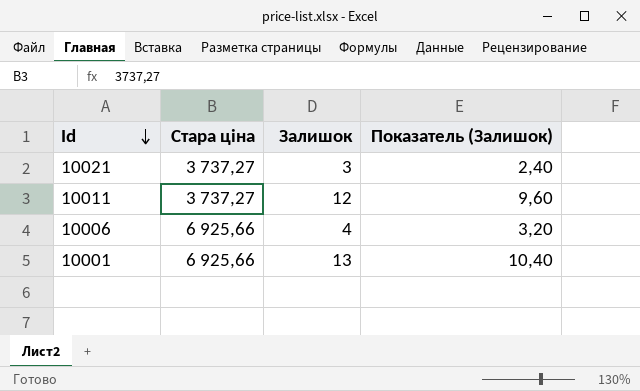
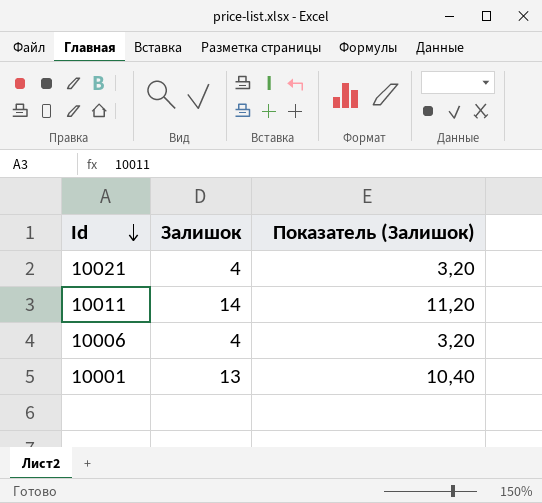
column Стара ціна | position: 2 -> none
10021 | Залишок: 3 -> 4
10021 | Показатель (Залишок): 2,40 -> 3,20
10011 | Залишок: 12 -> 14
10011 | Показатель (Залишок): 9,60 -> 11,20

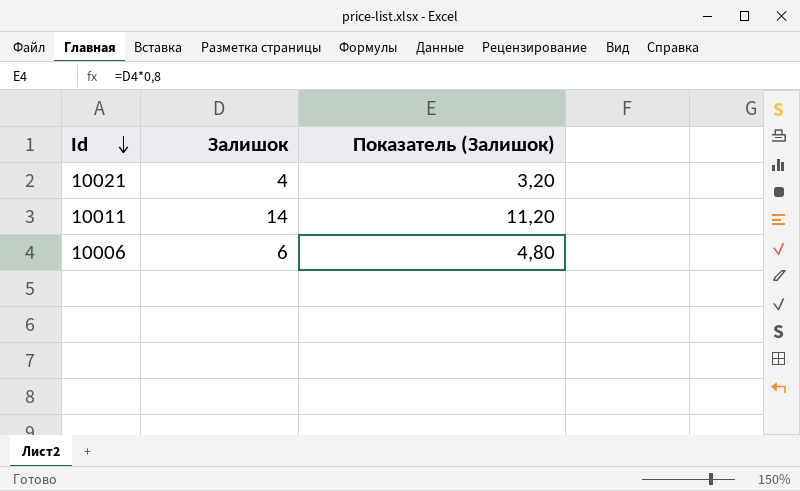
row 10001: 13 | 10,40 -> none
10006 | Залишок: 4 -> 6
10006 | Показатель (Залишок): 3,20 -> 4,80

